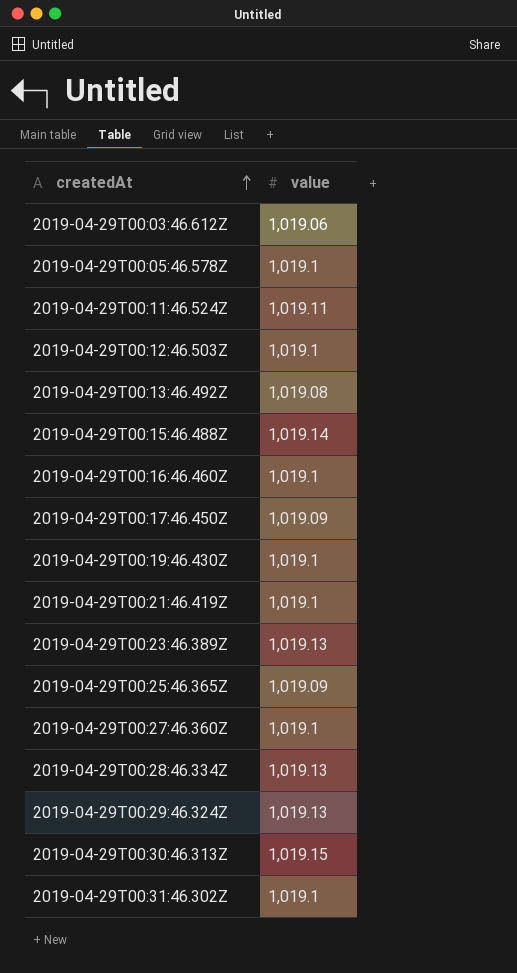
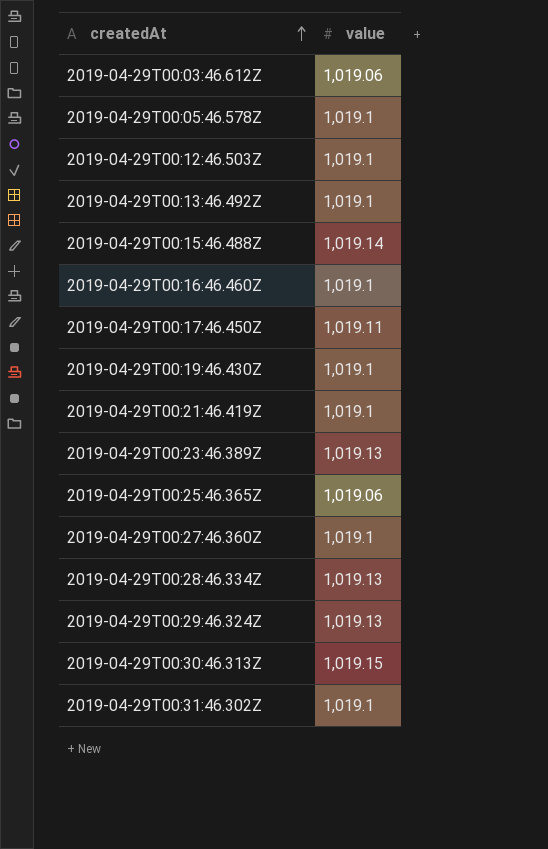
row 2019-04-29T00:11:46.524Z: 1,019.11 -> none
2019-04-29T00:13:46.492Z | value: 1,019.08 -> 1,019.1
2019-04-29T00:17:46.450Z | value: 1,019.09 -> 1,019.11
2019-04-29T00:25:46.365Z | value: 1,019.09 -> 1,019.06

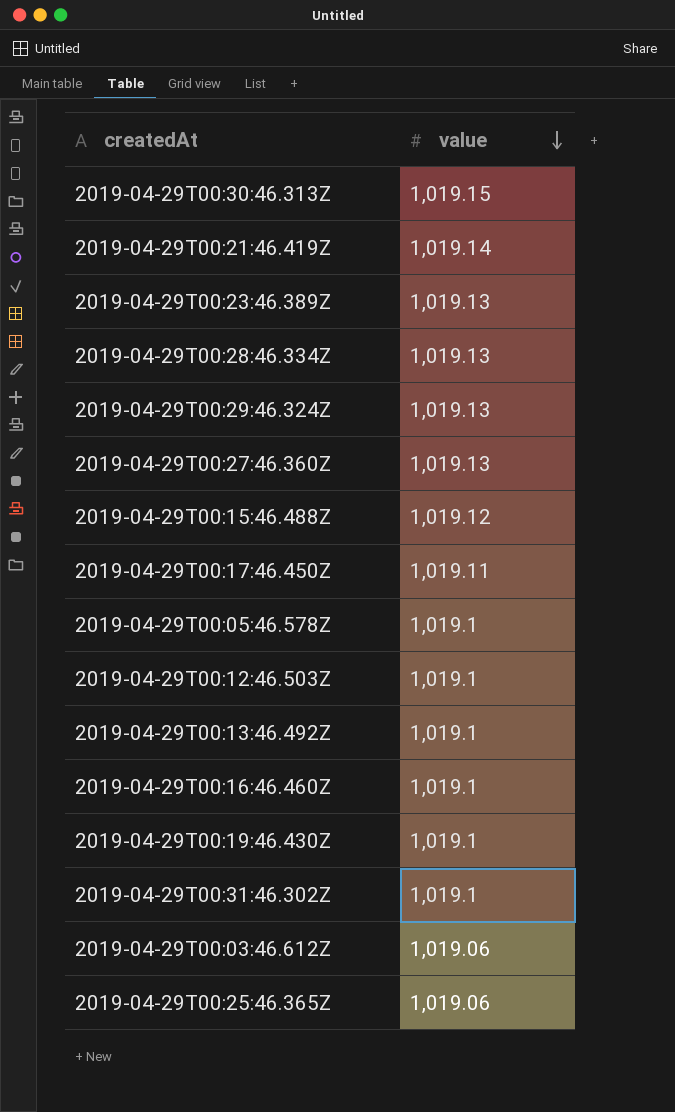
row order: createdAt ascending -> value descending
2019-04-29T00:21:46.419Z | value: 1,019.1 -> 1,019.14
2019-04-29T00:27:46.360Z | value: 1,019.1 -> 1,019.13
2019-04-29T00:15:46.488Z | value: 1,019.14 -> 1,019.12

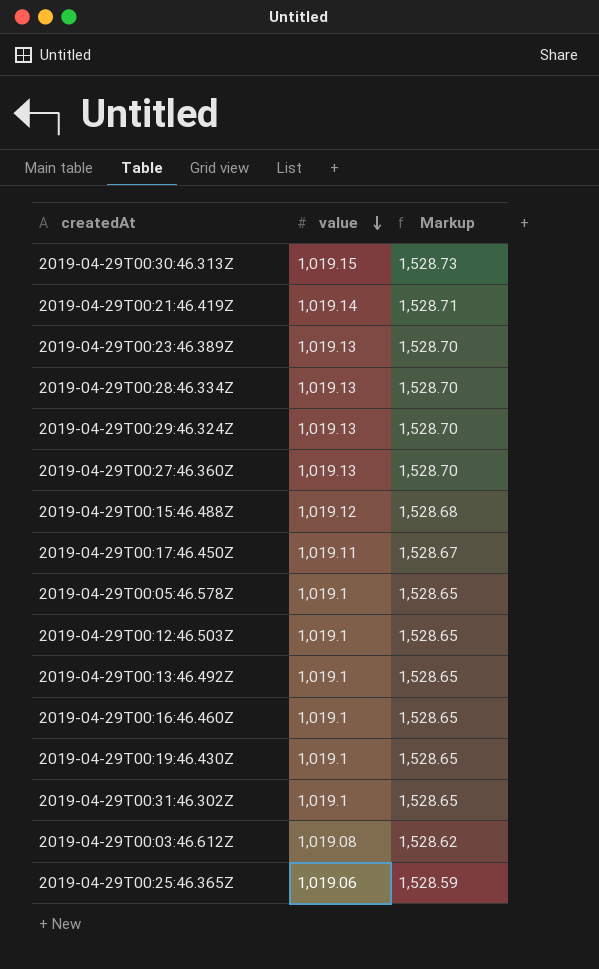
column Markup | formula: none -> [value] * 1.5
2019-04-29T00:03:46.612Z | value: 1,019.06 -> 1,019.08

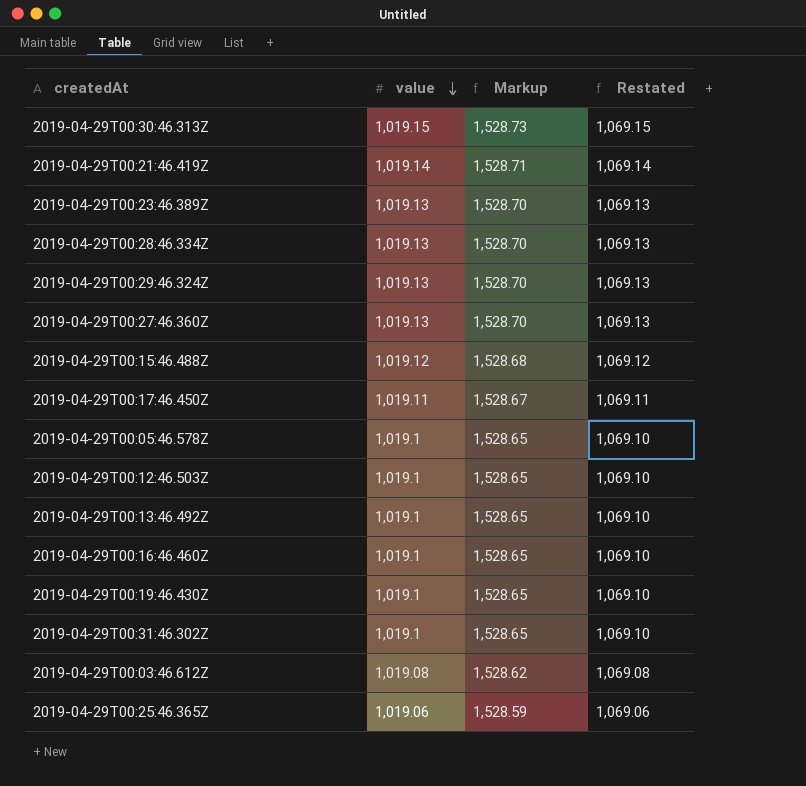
column Restated | formula: none -> [value] + 50

